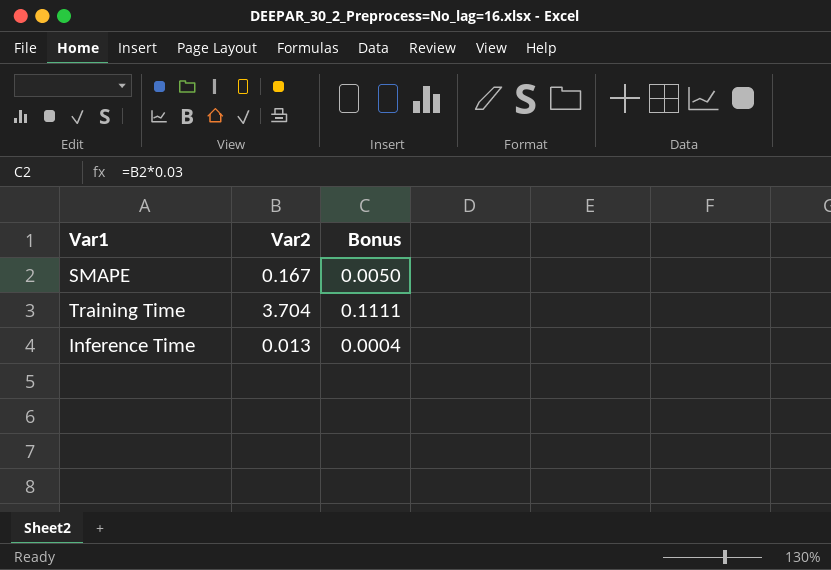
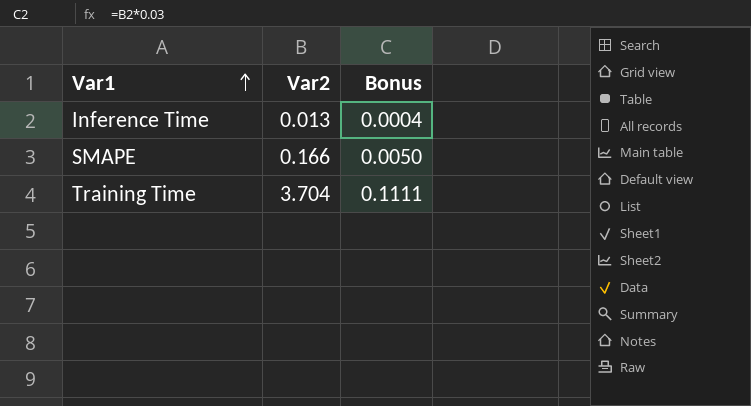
row order: none -> Var1 ascending
SMAPE | Var2: 0.167 -> 0.166

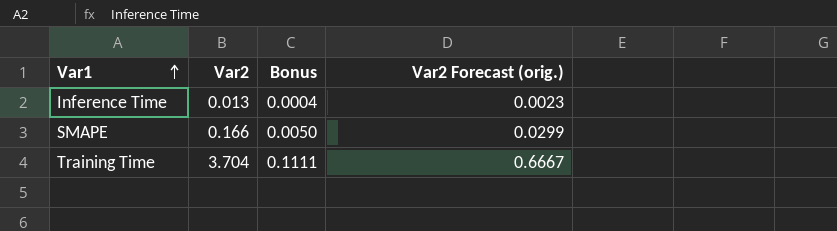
column Var2 Forecast (orig.) | formula: none -> [Var2] * 0.18

